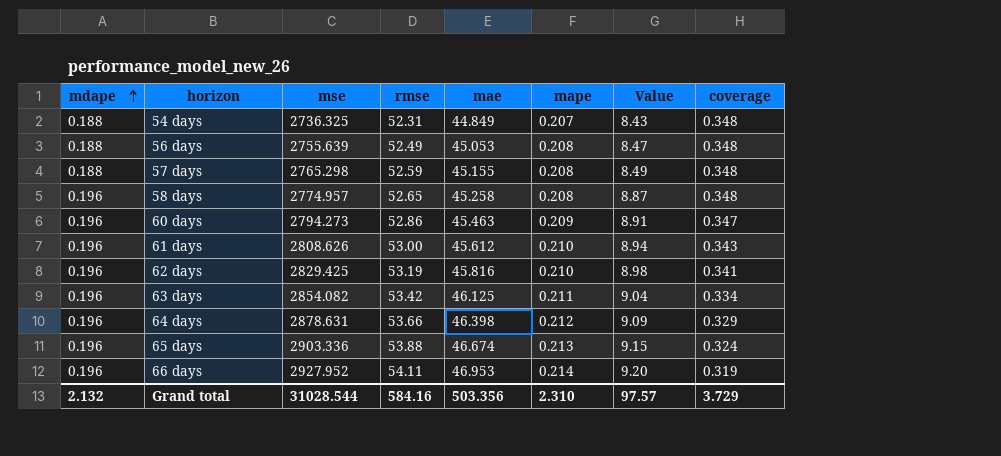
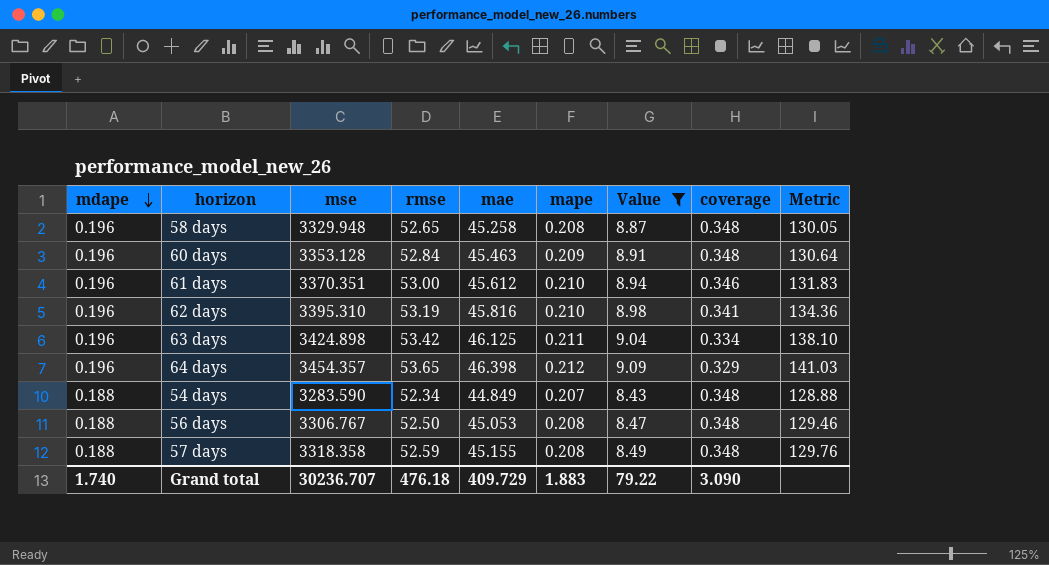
filter: none -> Value <= 9.09
row order: mdape ascending -> mdape descending
column Metric | formula: none -> [mae] / [coverage]
58 days | mse: 2774.957 -> 3329.948
60 days | mse: 2794.273 -> 3353.128
60 days | rmse: 52.86 -> 52.84
60 days | coverage: 0.347 -> 0.348
61 days | mse: 2808.626 -> 3370.351
61 days | coverage: 0.343 -> 0.346
62 days | mse: 2829.425 -> 3395.310
63 days | mse: 2854.082 -> 3424.898
64 days | mse: 2878.631 -> 3454.357
64 days | rmse: 53.66 -> 53.65
54 days | mse: 2736.325 -> 3283.590
54 days | rmse: 52.31 -> 52.34
56 days | mse: 2755.639 -> 3306.767
56 days | rmse: 52.49 -> 52.50
57 days | mse: 2765.298 -> 3318.358
Grand total | mdape: 2.132 -> 1.740
Grand total | mse: 31028.544 -> 30236.707
Grand total | rmse: 584.16 -> 476.18
Grand total | mae: 503.356 -> 409.729
Grand total | mape: 2.310 -> 1.883
Grand total | Value: 97.57 -> 79.22
Grand total | coverage: 3.729 -> 3.090

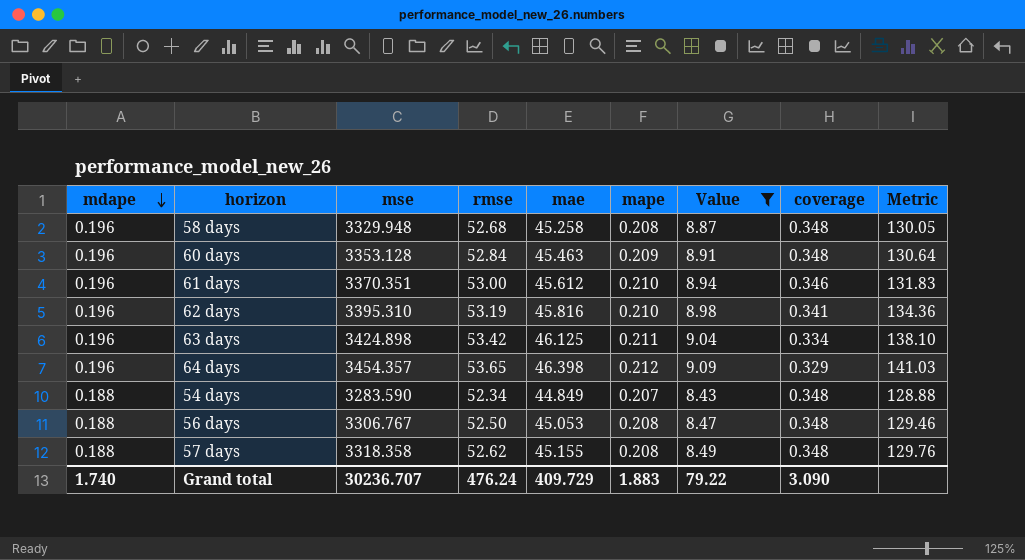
58 days | rmse: 52.65 -> 52.68
57 days | rmse: 52.59 -> 52.62
Grand total | rmse: 476.18 -> 476.24

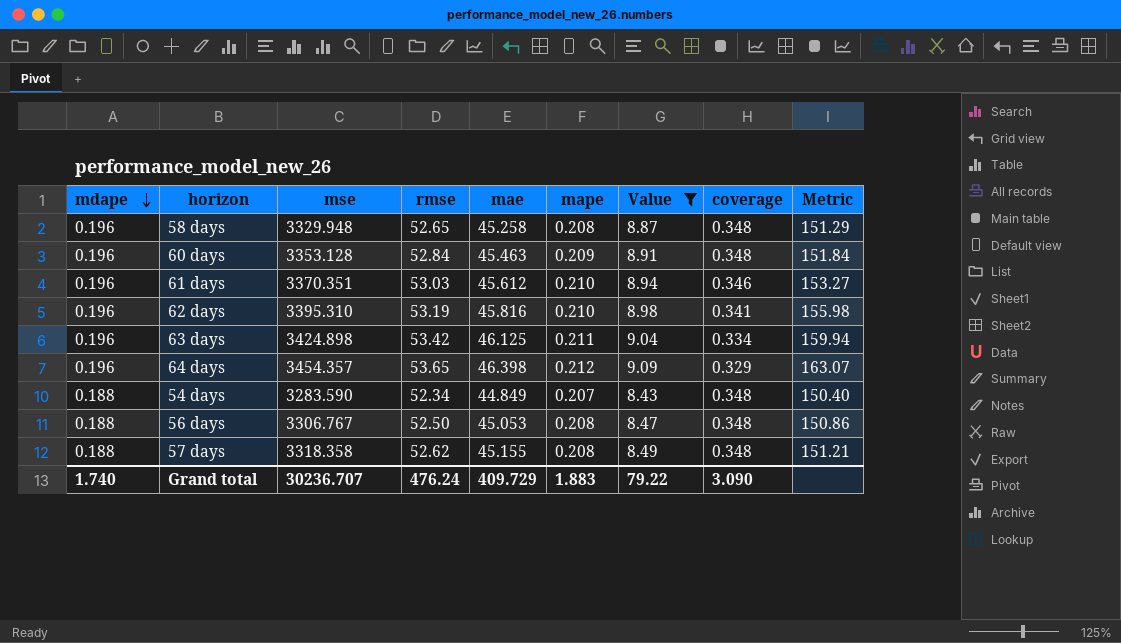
column Metric | formula: [mae] / [coverage] -> [rmse] / [coverage]
58 days | rmse: 52.68 -> 52.65
61 days | rmse: 53.00 -> 53.03

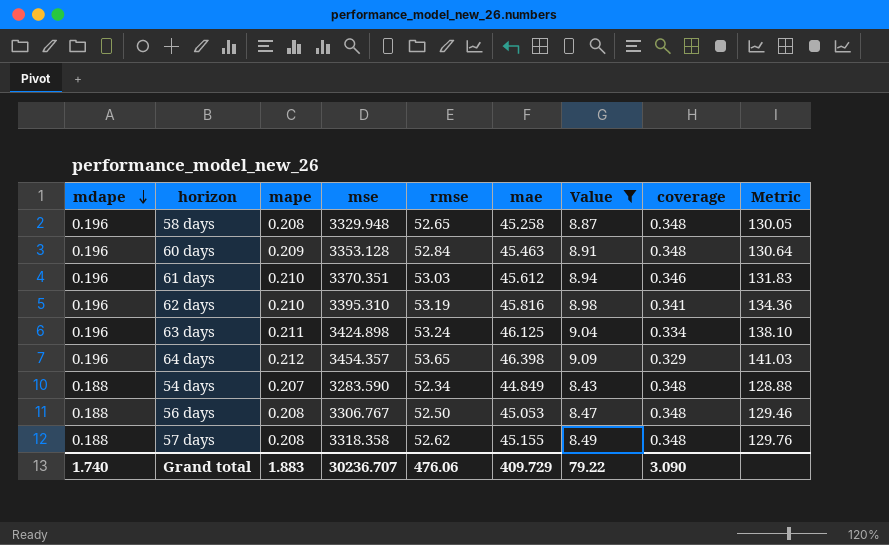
column mape | position: 6 -> 3
column Metric | formula: [rmse] / [coverage] -> [mae] / [coverage]
63 days | rmse: 53.42 -> 53.24
Grand total | rmse: 476.24 -> 476.06

